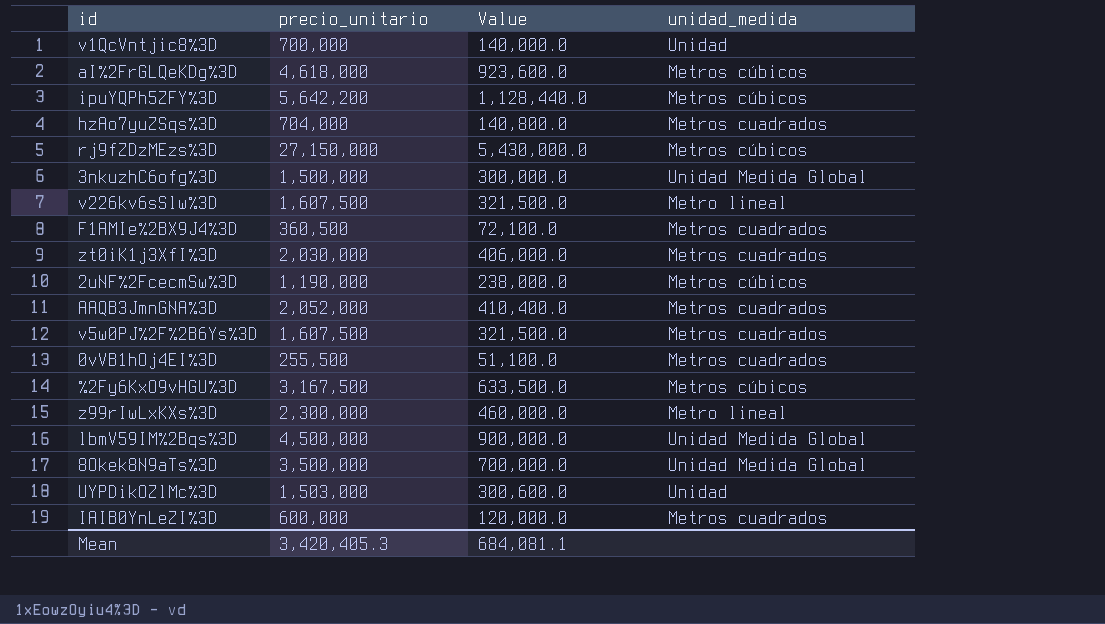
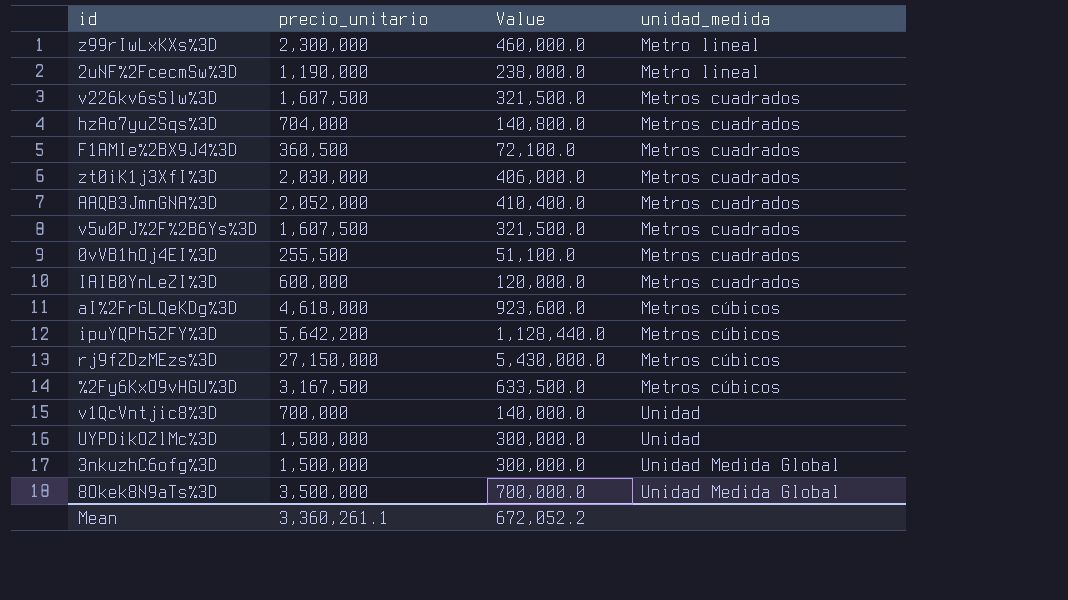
row order: none -> unidad_medida ascending
row lbmV59IM%2Bqs%3D: 4,500,000 | 900,000.0 | Unidad Medida Global -> none
2uNF%2FcecmSw%3D | unidad_medida: Metros cúbicos -> Metro lineal
v226kv6sSlw%3D | unidad_medida: Metro lineal -> Metros cuadrados
UYPDikOZlMc%3D | precio_unitario: 1,503,000 -> 1,500,000
UYPDikOZlMc%3D | Value: 300,600.0 -> 300,000.0
Mean | precio_unitario: 3,420,405.3 -> 3,360,261.1
Mean | Value: 684,081.1 -> 672,052.2

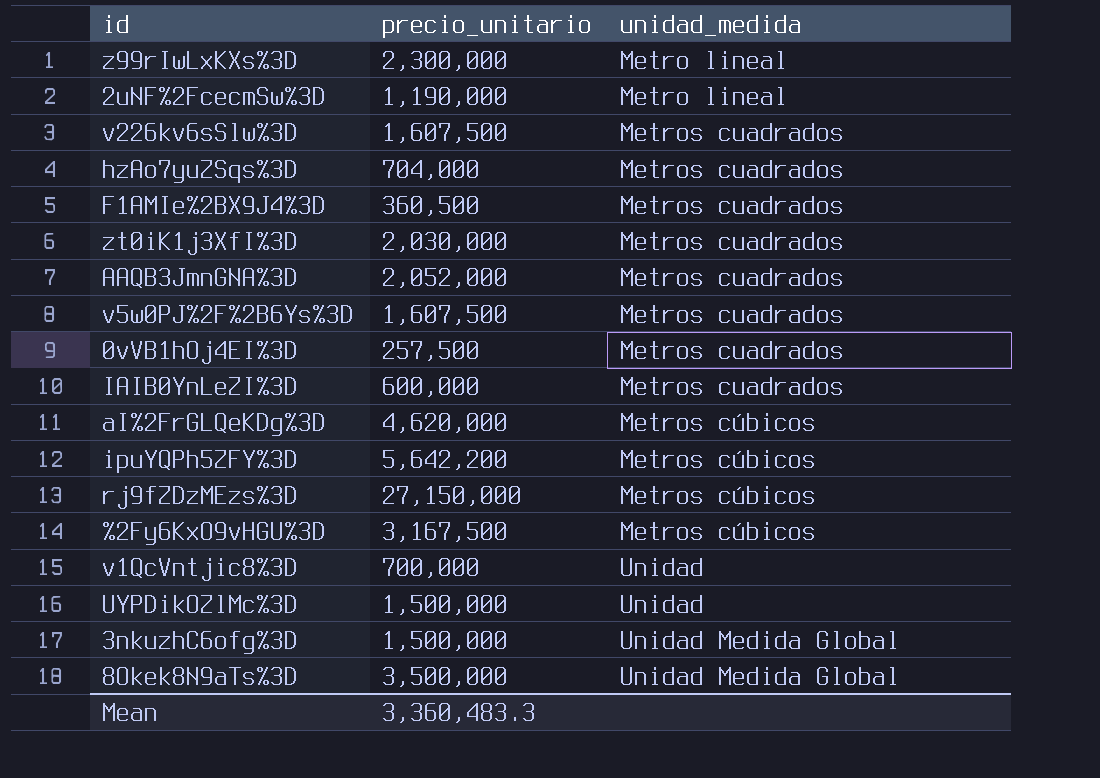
column Value | formula: [precio_unitario] * 0.2 -> none
0vVB1hOj4EI%3D | precio_unitario: 255,500 -> 257,500
aI%2FrGLQeKDg%3D | precio_unitario: 4,618,000 -> 4,620,000
Mean | precio_unitario: 3,360,261.1 -> 3,360,483.3

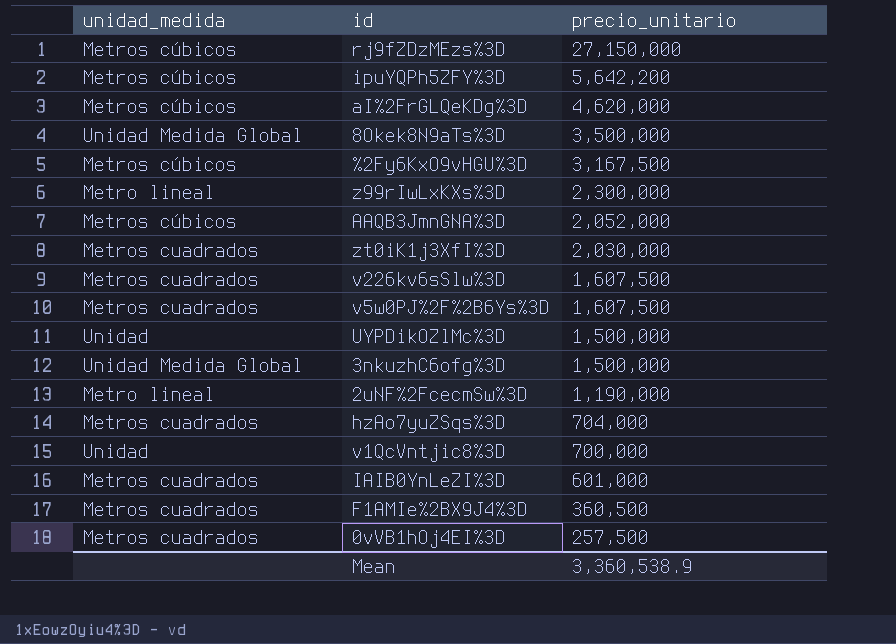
row order: unidad_medida ascending -> precio_unitario descending
column unidad_medida | position: 3 -> 1
AAQB3JmnGNA%3D | unidad_medida: Metros cuadrados -> Metros cúbicos
IAIB0YnLeZI%3D | precio_unitario: 600,000 -> 601,000
Mean | precio_unitario: 3,360,483.3 -> 3,360,538.9

